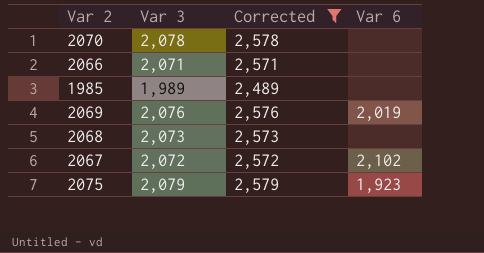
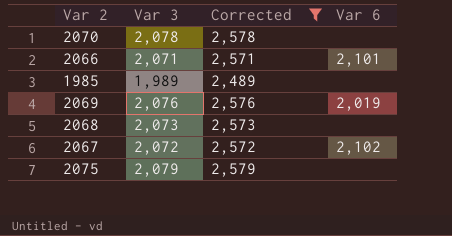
2066 | Var 6: none -> 2,101
2075 | Var 6: 1,923 -> none

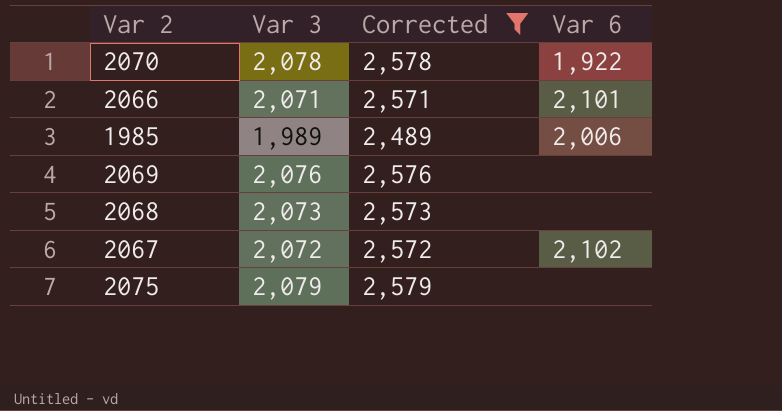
2070 | Var 6: none -> 1,922
1985 | Var 6: none -> 2,006
2069 | Var 6: 2,019 -> none

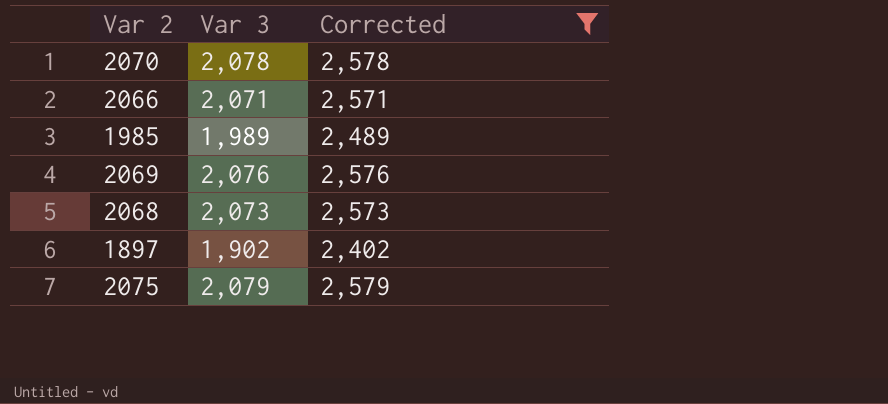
column Var 6 | position: 4 -> none
row 2067: 2,072 | 2,572 | 2,102 -> none
row 1897: none -> 1,902 | 2,402

